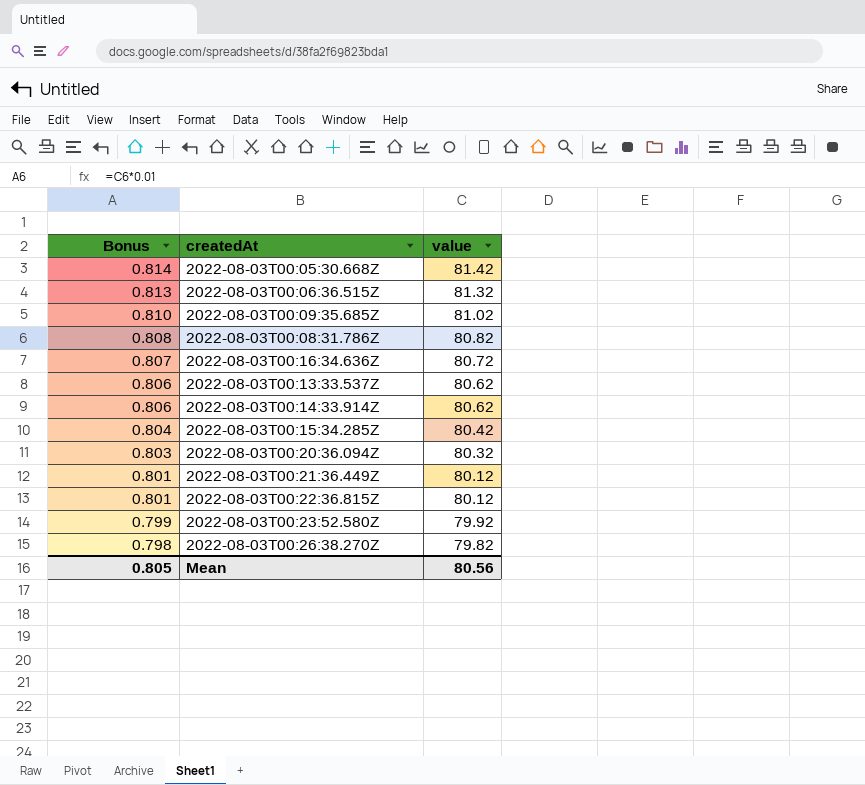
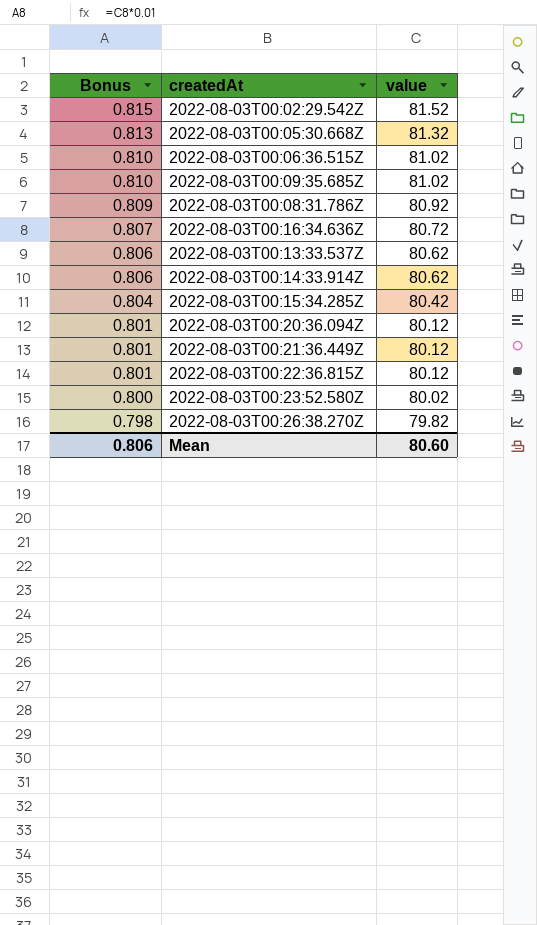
row 2022-08-03T00:02:29.542Z: none -> 0.815 | 81.52
2022-08-03T00:05:30.668Z | Bonus: 0.814 -> 0.813
2022-08-03T00:05:30.668Z | value: 81.42 -> 81.32
2022-08-03T00:06:36.515Z | Bonus: 0.813 -> 0.810
2022-08-03T00:06:36.515Z | value: 81.32 -> 81.02
2022-08-03T00:08:31.786Z | Bonus: 0.808 -> 0.809
2022-08-03T00:08:31.786Z | value: 80.82 -> 80.92
2022-08-03T00:20:36.094Z | Bonus: 0.803 -> 0.801
2022-08-03T00:20:36.094Z | value: 80.32 -> 80.12
2022-08-03T00:23:52.580Z | Bonus: 0.799 -> 0.800
2022-08-03T00:23:52.580Z | value: 79.92 -> 80.02
Mean | Bonus: 0.805 -> 0.806
Mean | value: 80.56 -> 80.60

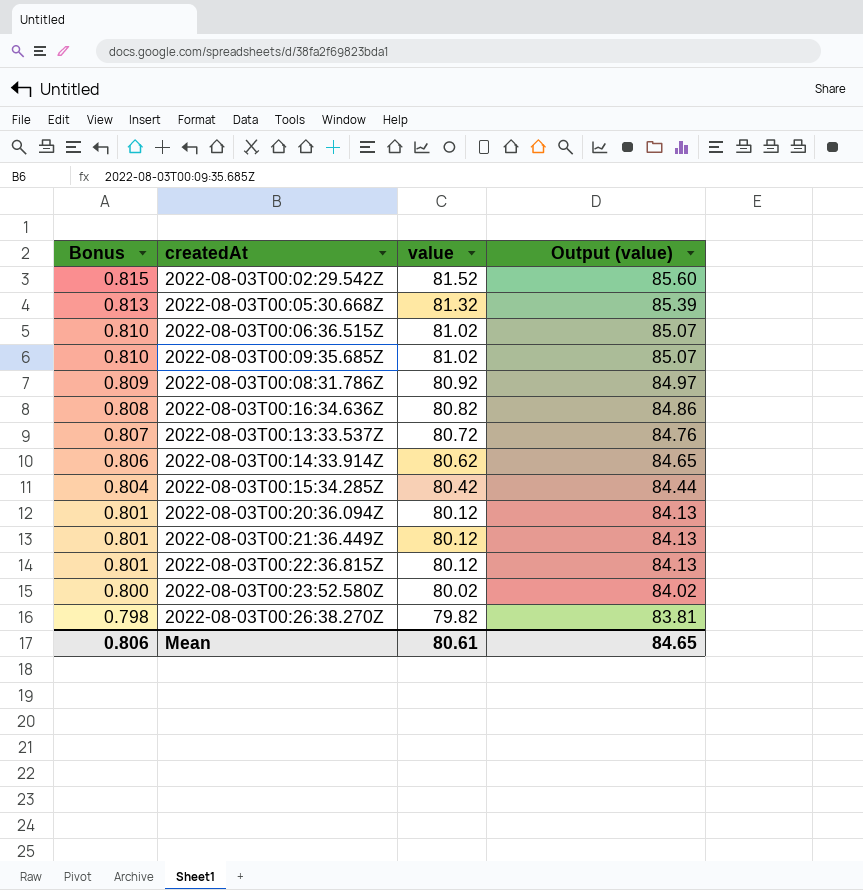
column Output (value) | formula: none -> [value] * 1.05
2022-08-03T00:16:34.636Z | Bonus: 0.807 -> 0.808
2022-08-03T00:16:34.636Z | value: 80.72 -> 80.82
2022-08-03T00:13:33.537Z | Bonus: 0.806 -> 0.807
2022-08-03T00:13:33.537Z | value: 80.62 -> 80.72
Mean | value: 80.60 -> 80.61

